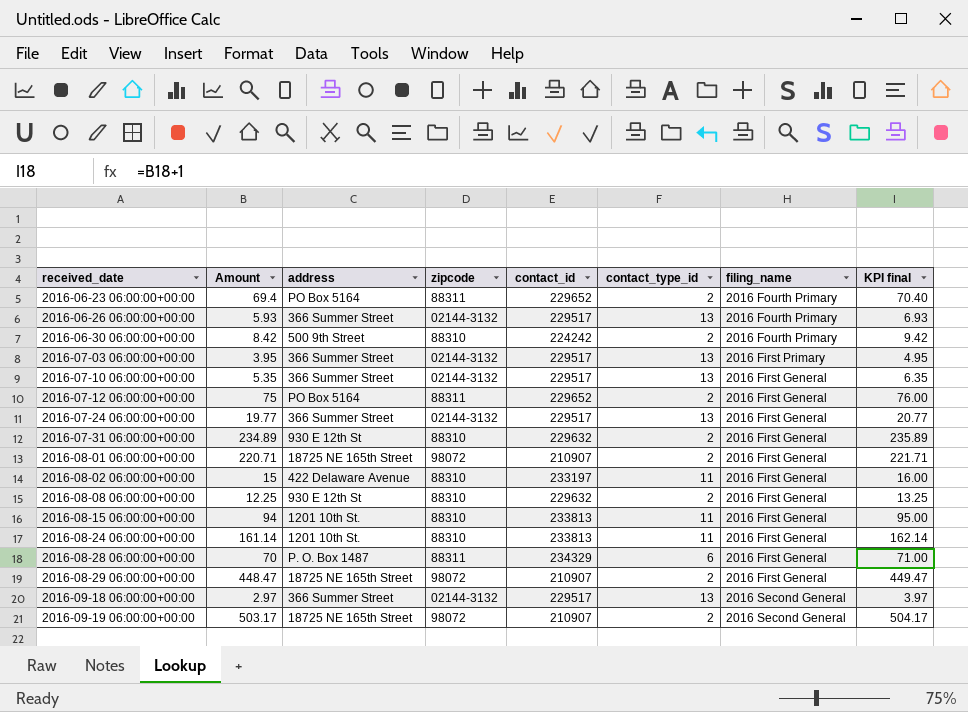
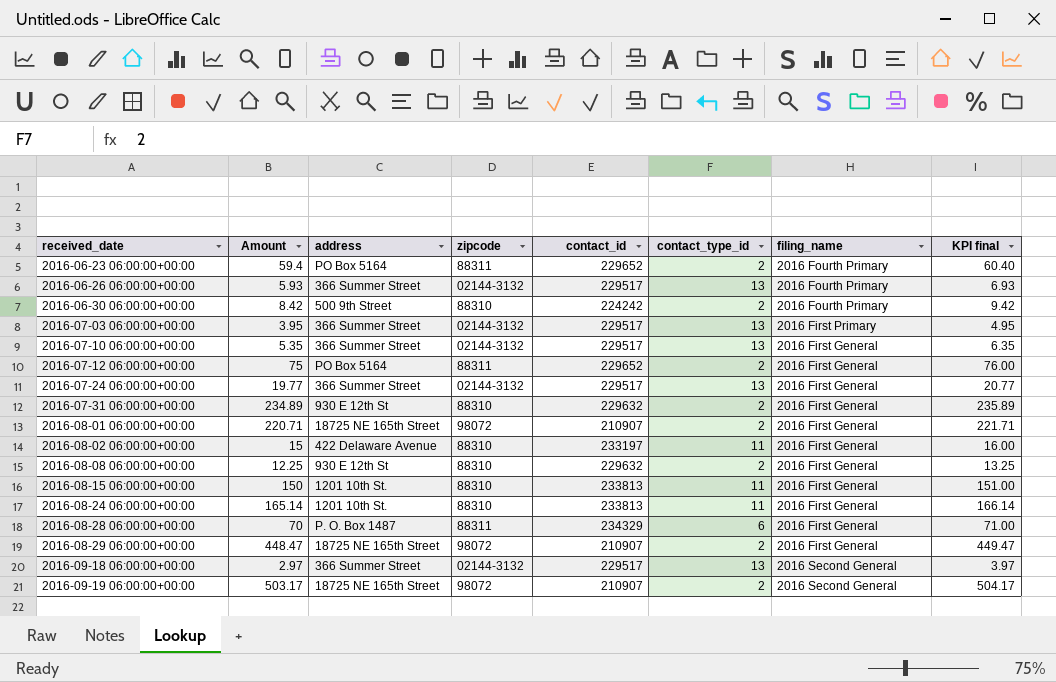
2016-06-23 06:00:00+00:00 | Amount: 69.4 -> 59.4
2016-06-23 06:00:00+00:00 | KPI final: 70.40 -> 60.40
2016-08-15 06:00:00+00:00 | Amount: 94 -> 150
2016-08-15 06:00:00+00:00 | KPI final: 95.00 -> 151.00
2016-08-24 06:00:00+00:00 | Amount: 161.14 -> 165.14
2016-08-24 06:00:00+00:00 | KPI final: 162.14 -> 166.14

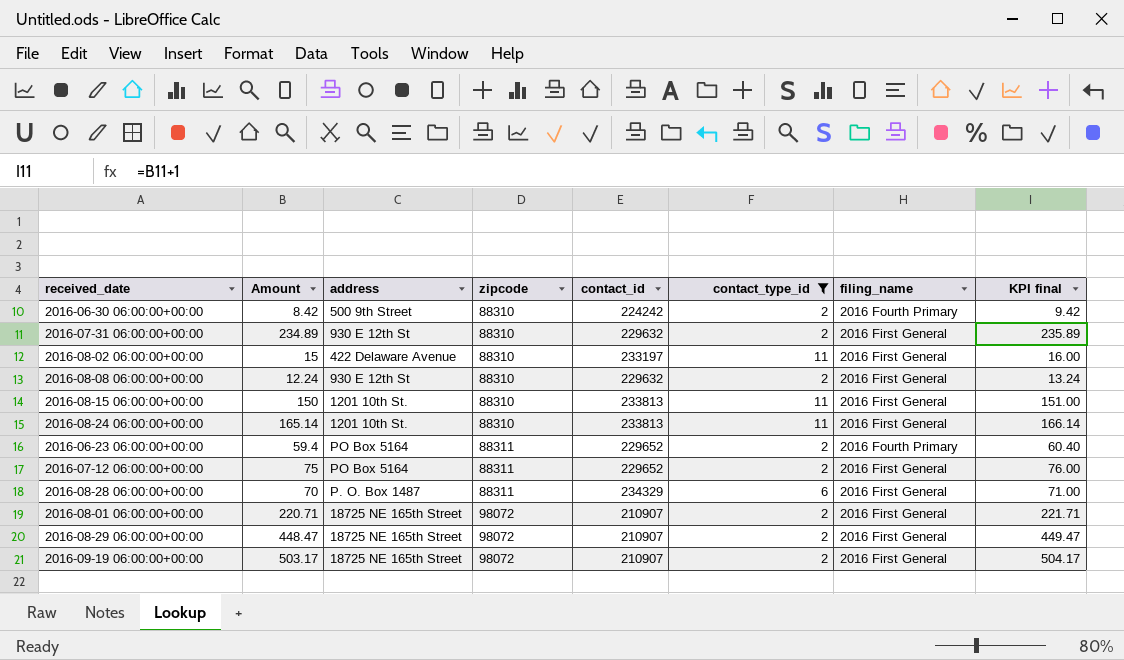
filter: none -> contact_type_id != 13
row order: received_date ascending -> zipcode ascending
2016-08-08 06:00:00+00:00 | Amount: 12.25 -> 12.24
2016-08-08 06:00:00+00:00 | KPI final: 13.25 -> 13.24
2016-09-19 06:00:00+00:00 | filing_name: 2016 Second General -> 2016 First General

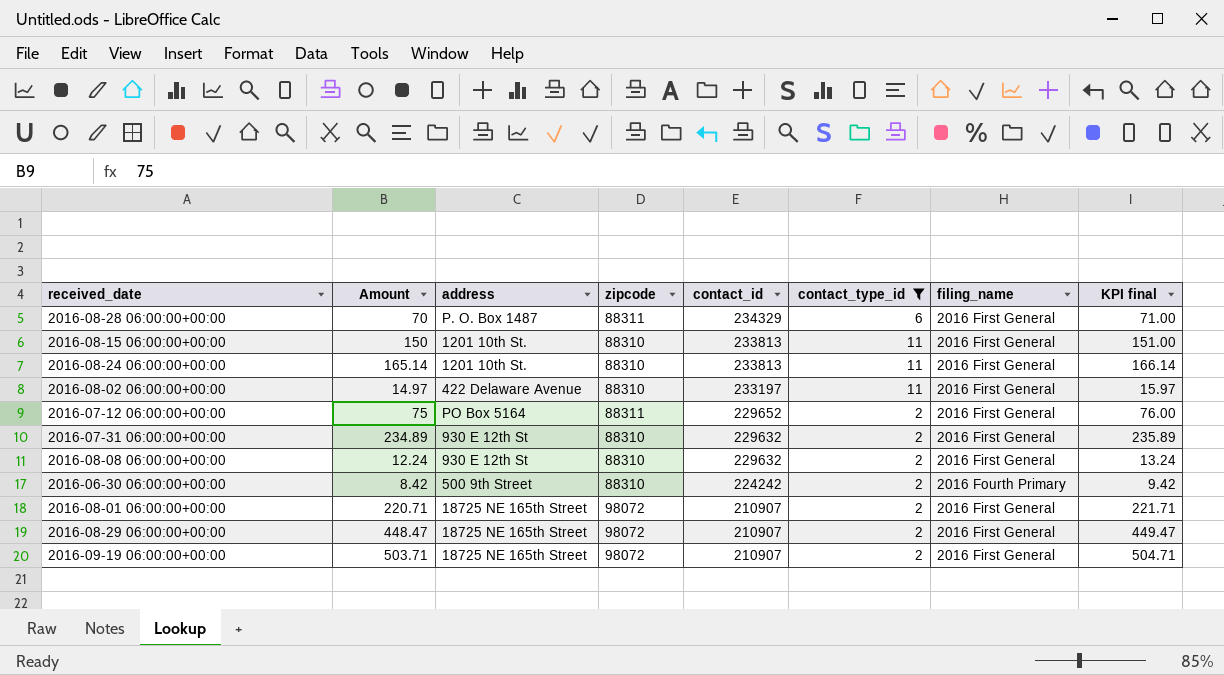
row order: zipcode ascending -> contact_id descending
row 2016-06-23 06:00:00+00:00: 59.4 | PO Box 5164 | 88311 | 229652 | 2 | 2016 Fourth Primary | 60.40 -> none
2016-08-02 06:00:00+00:00 | Amount: 15 -> 14.97
2016-08-02 06:00:00+00:00 | KPI final: 16.00 -> 15.97
2016-09-19 06:00:00+00:00 | Amount: 503.17 -> 503.71
2016-09-19 06:00:00+00:00 | KPI final: 504.17 -> 504.71

